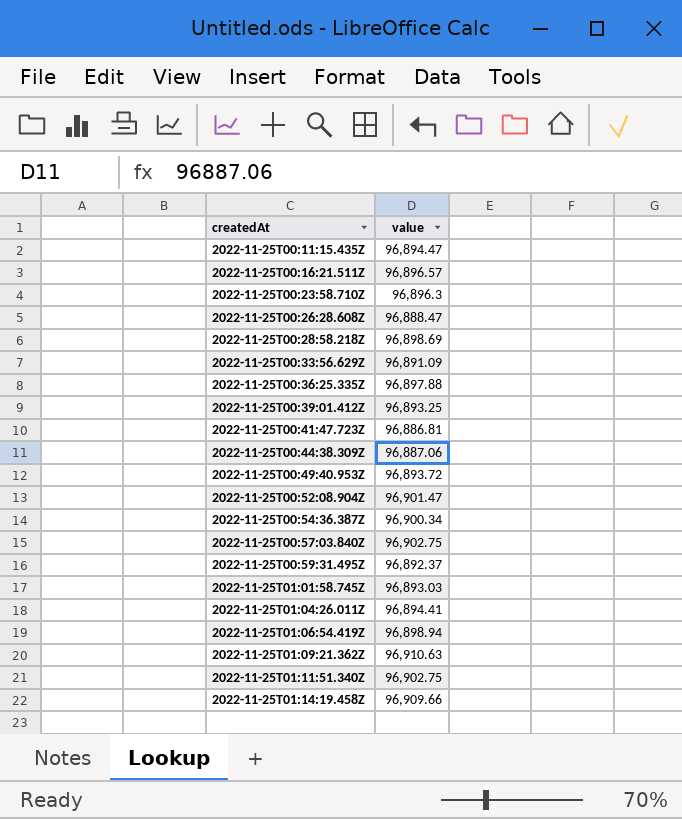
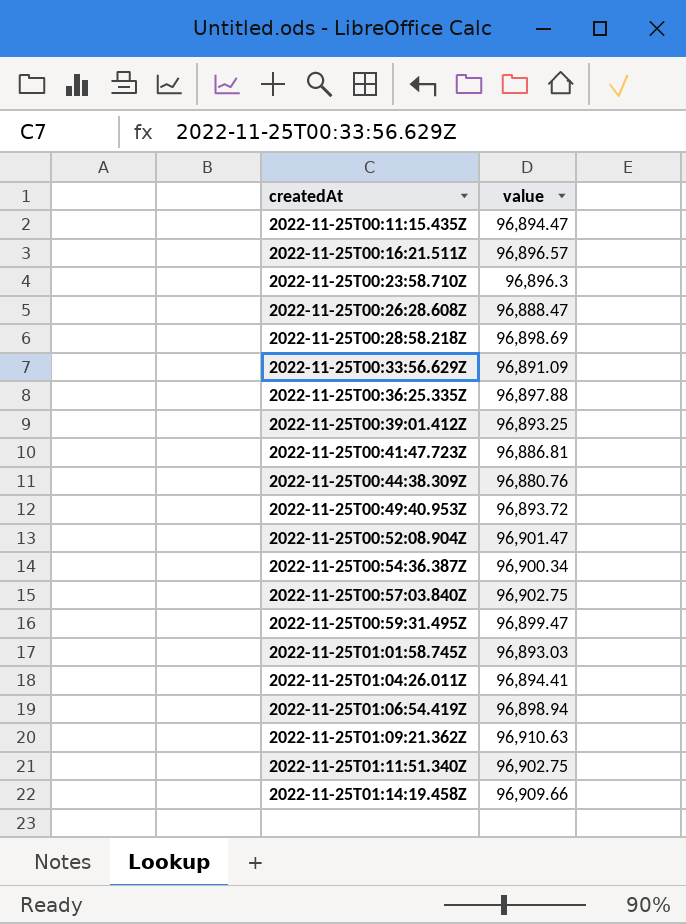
2022-11-25T00:44:38.309Z | value: 96,887.06 -> 96,880.76
2022-11-25T00:59:31.495Z | value: 96,892.37 -> 96,899.47

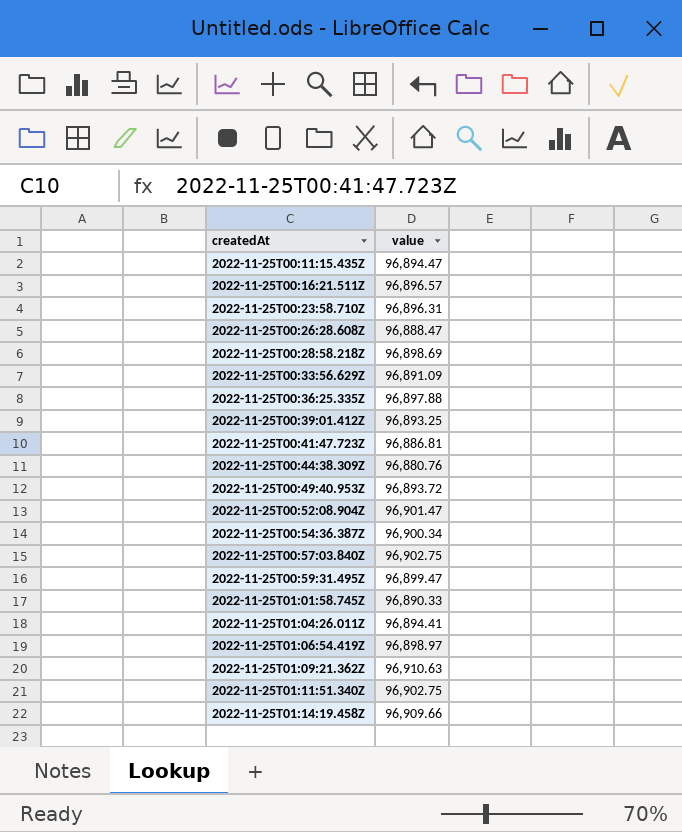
2022-11-25T00:23:58.710Z | value: 96,896.3 -> 96,896.31
2022-11-25T01:01:58.745Z | value: 96,893.03 -> 96,890.33
2022-11-25T01:06:54.419Z | value: 96,898.94 -> 96,898.97

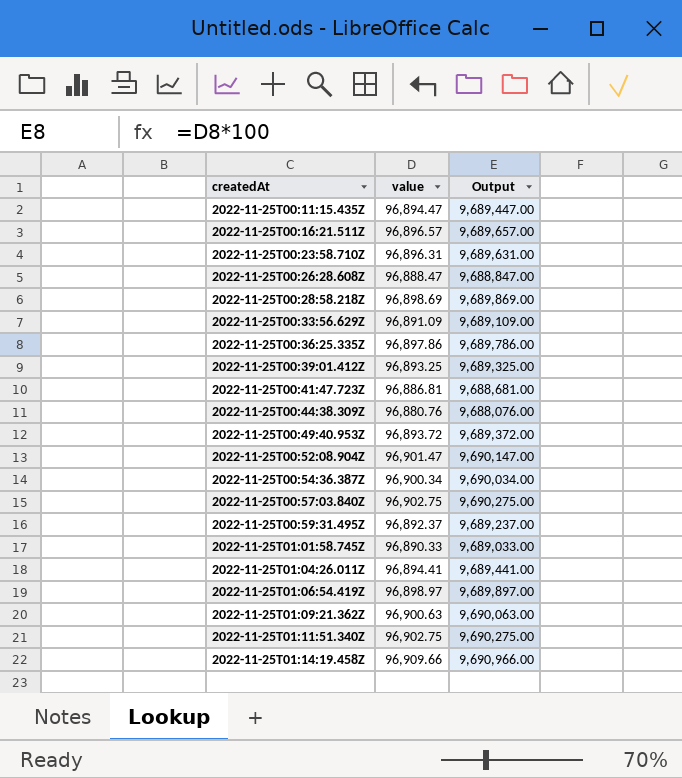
column Output | formula: none -> [value] * 100
2022-11-25T00:36:25.335Z | value: 96,897.88 -> 96,897.86
2022-11-25T00:59:31.495Z | value: 96,899.47 -> 96,892.37
2022-11-25T01:09:21.362Z | value: 96,910.63 -> 96,900.63

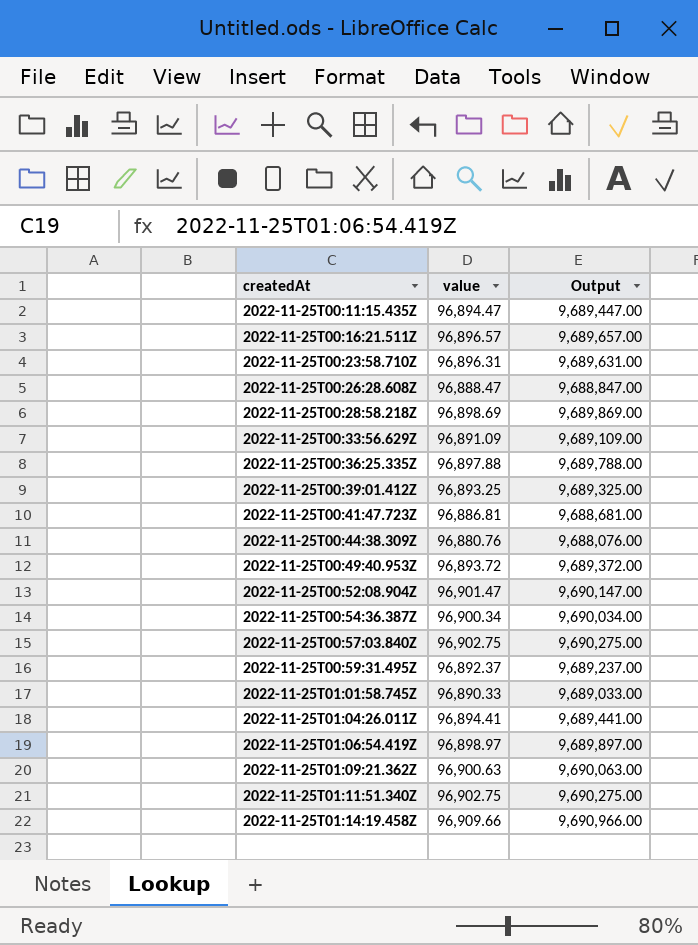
2022-11-25T00:36:25.335Z | value: 96,897.86 -> 96,897.88
2022-11-25T00:36:25.335Z | Output: 9,689,786.00 -> 9,689,788.00

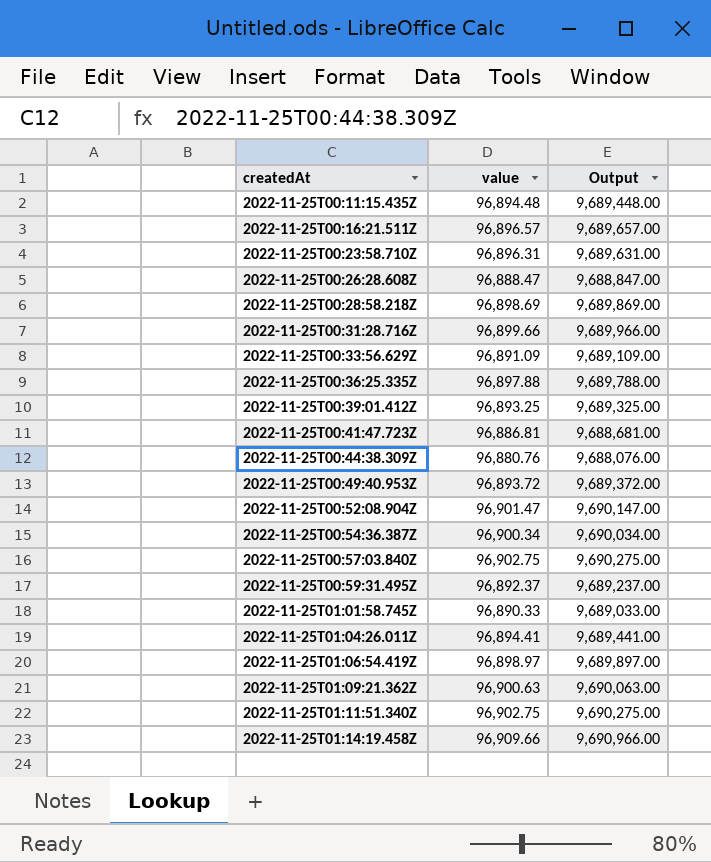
2022-11-25T00:11:15.435Z | value: 96,894.47 -> 96,894.48
2022-11-25T00:11:15.435Z | Output: 9,689,447.00 -> 9,689,448.00
row 2022-11-25T00:31:28.716Z: none -> 96,899.66 | 9,689,966.00

